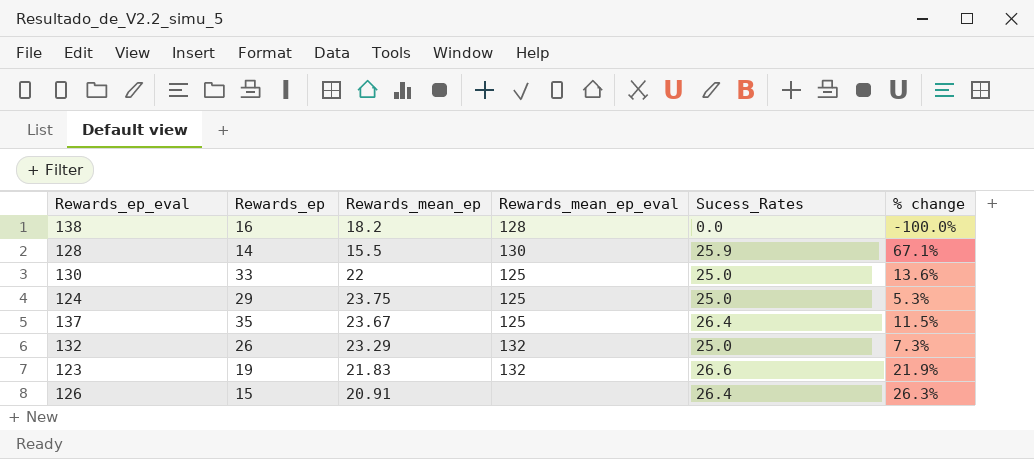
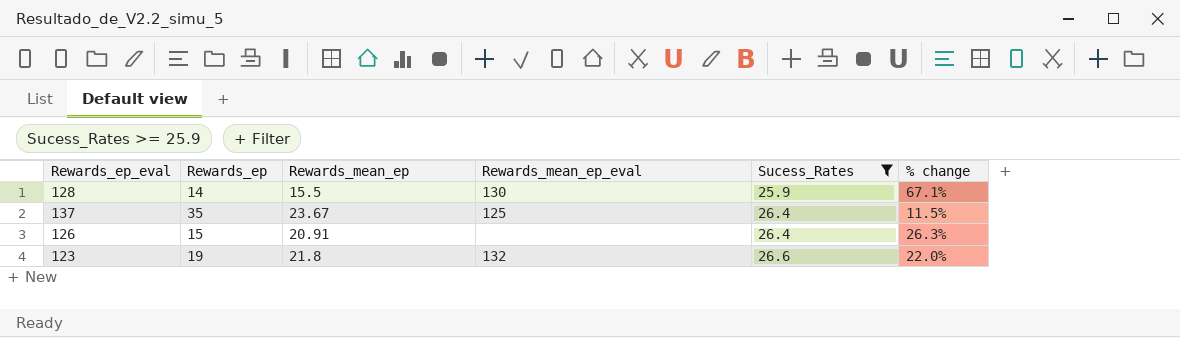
filter: none -> Sucess_Rates >= 25.9
row order: none -> Sucess_Rates ascending
123 | Rewards_mean_ep: 21.83 -> 21.8
123 | % change: 21.9% -> 22.0%

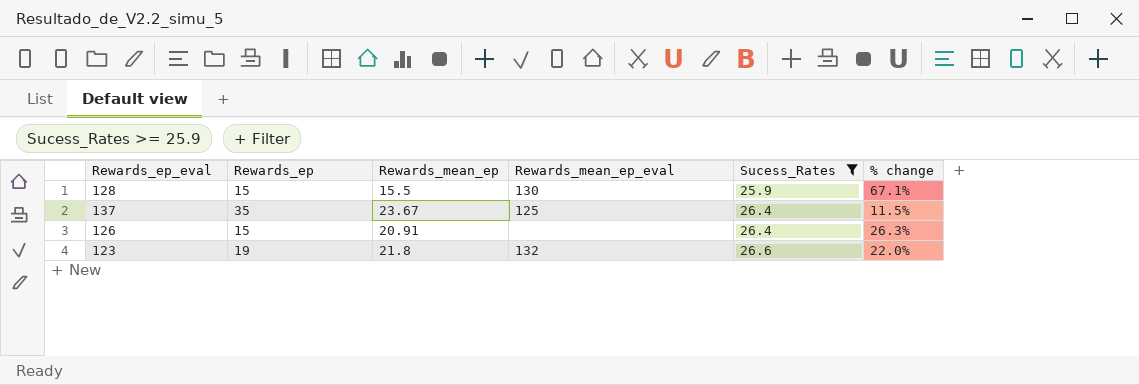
128 | Rewards_ep: 14 -> 15

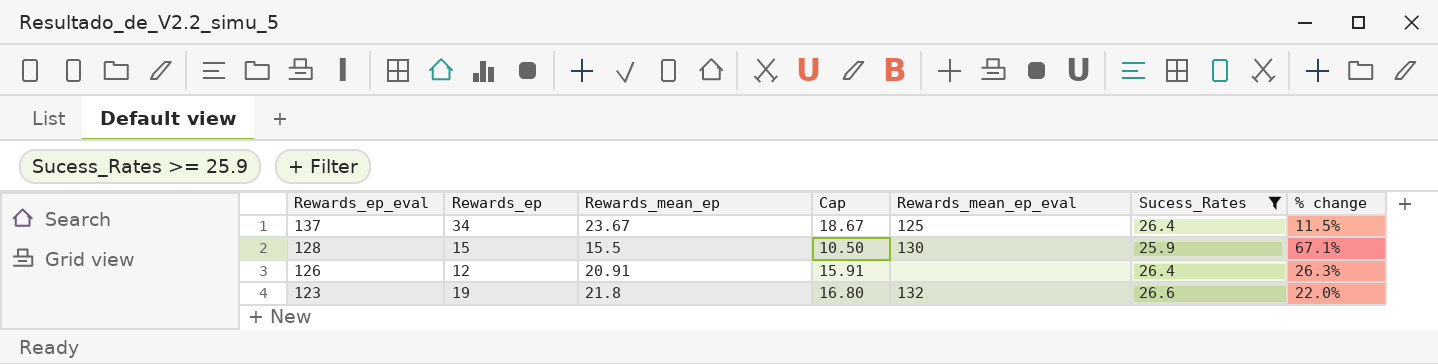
row order: Sucess_Rates ascending -> Rewards_ep_eval descending
column Cap | formula: none -> [Rewards_mean_ep] - 5
137 | Rewards_ep: 35 -> 34
126 | Rewards_ep: 15 -> 12

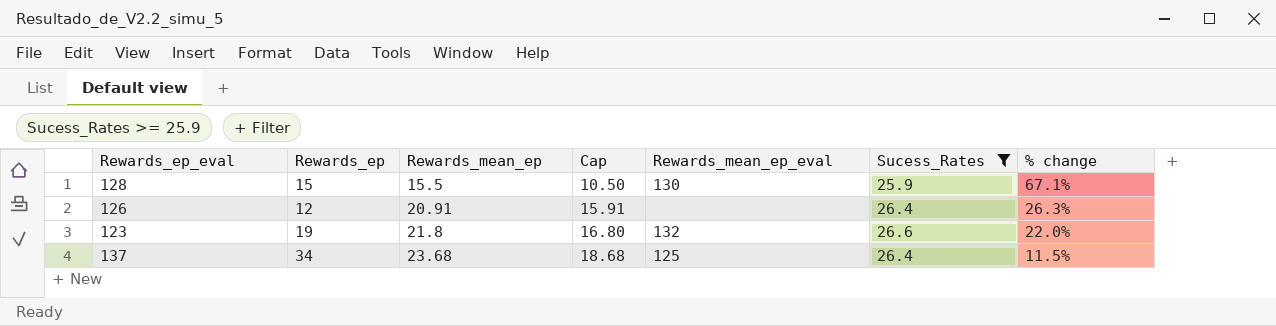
row order: Rewards_ep_eval descending -> Rewards_mean_ep ascending
137 | Rewards_mean_ep: 23.67 -> 23.68
137 | Cap: 18.67 -> 18.68

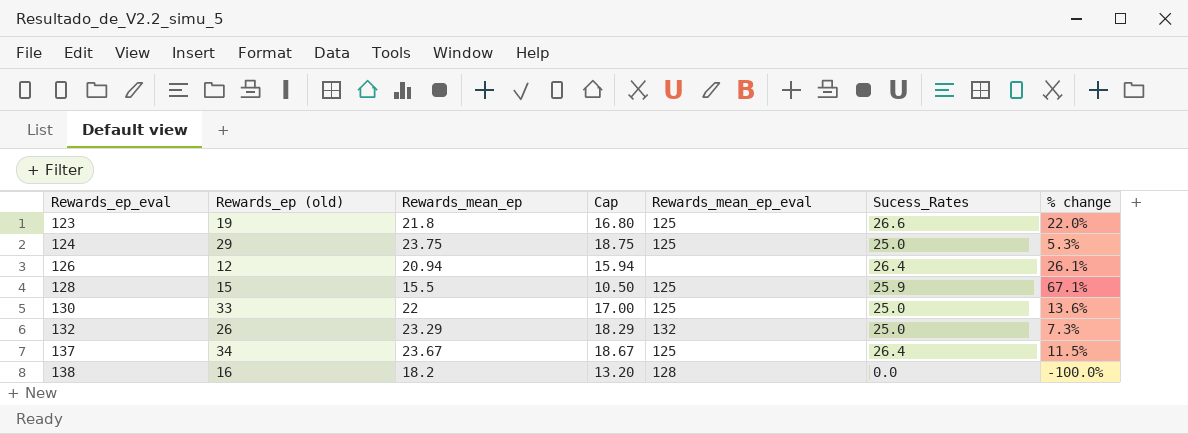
filter: Sucess_Rates >= 25.9 -> none
row order: Rewards_mean_ep ascending -> Rewards_ep_eval ascending
column name: Rewards_ep -> Rewards_ep (old)
123 | Rewards_mean_ep_eval: 132 -> 125
126 | Rewards_mean_ep: 20.91 -> 20.94
126 | Cap: 15.91 -> 15.94
126 | % change: 26.3% -> 26.1%
128 | Rewards_mean_ep_eval: 130 -> 125
137 | Rewards_mean_ep: 23.68 -> 23.67
137 | Cap: 18.68 -> 18.67

